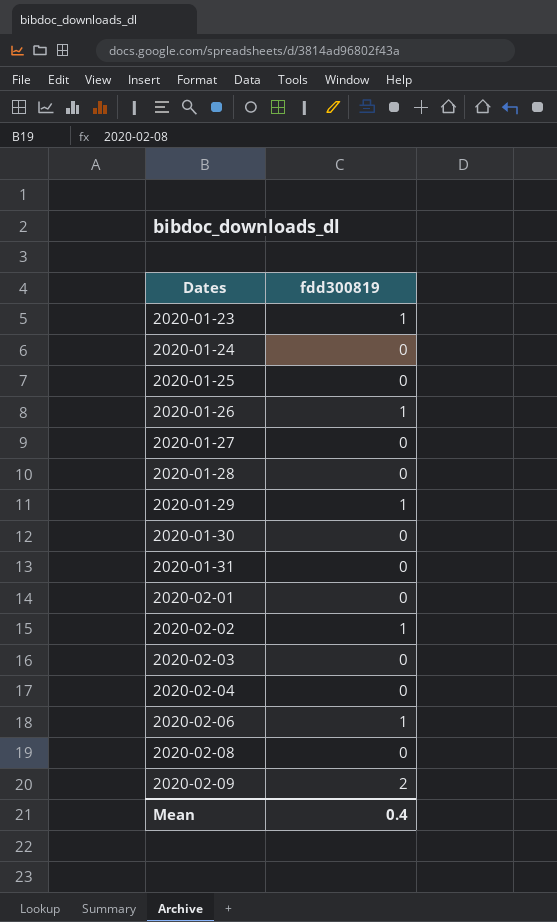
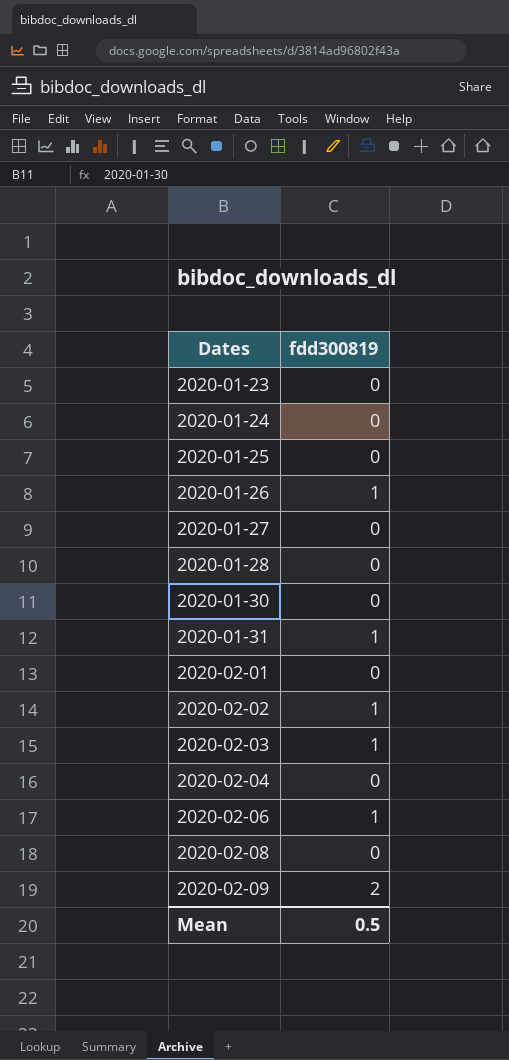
row 2020-01-29: 1 -> none
2020-01-23 | fdd300819: 1 -> 0
2020-01-31 | fdd300819: 0 -> 1
2020-02-03 | fdd300819: 0 -> 1
Mean | fdd300819: 0.4 -> 0.5

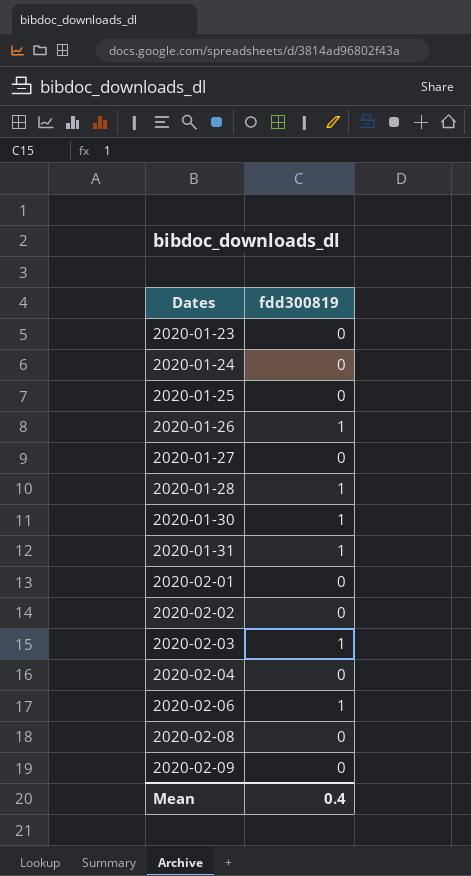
2020-01-28 | fdd300819: 0 -> 1
2020-01-30 | fdd300819: 0 -> 1
2020-02-02 | fdd300819: 1 -> 0
2020-02-09 | fdd300819: 2 -> 0
Mean | fdd300819: 0.5 -> 0.4

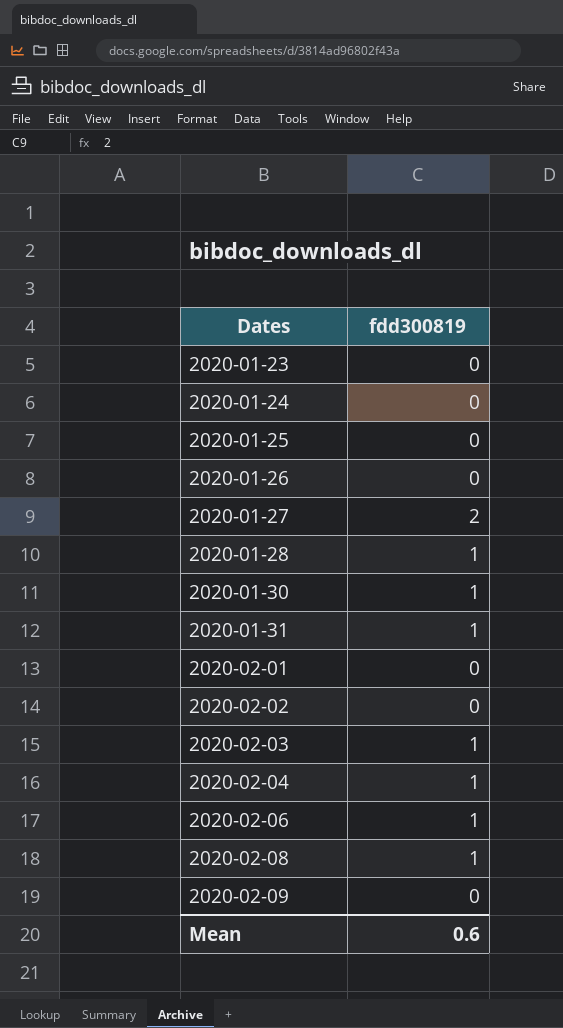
2020-01-26 | fdd300819: 1 -> 0
2020-01-27 | fdd300819: 0 -> 2
2020-02-04 | fdd300819: 0 -> 1
2020-02-08 | fdd300819: 0 -> 1
Mean | fdd300819: 0.4 -> 0.6

